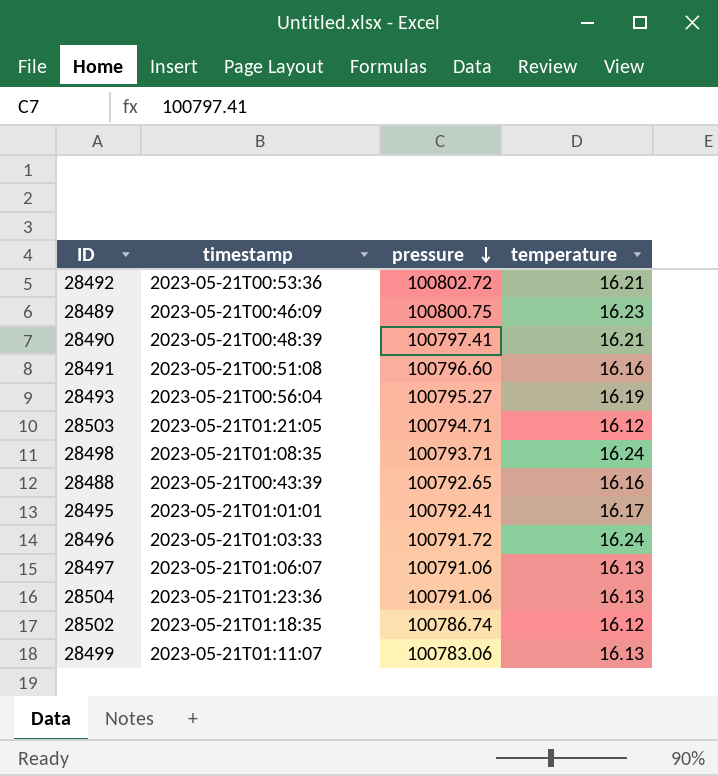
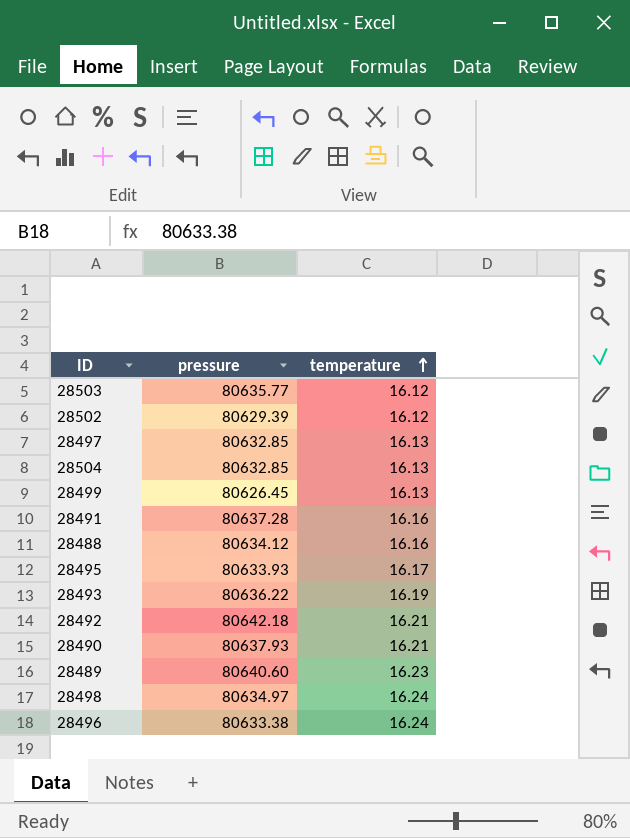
row order: pressure descending -> temperature ascending
column timestamp | position: 2 -> none
28503 | pressure: 100794.71 -> 80635.77
28502 | pressure: 100786.74 -> 80629.39
28497 | pressure: 100791.06 -> 80632.85
28504 | pressure: 100791.06 -> 80632.85
28499 | pressure: 100783.06 -> 80626.45
28491 | pressure: 100796.60 -> 80637.28
28488 | pressure: 100792.65 -> 80634.12
28495 | pressure: 100792.41 -> 80633.93
28493 | pressure: 100795.27 -> 80636.22
28492 | pressure: 100802.72 -> 80642.18
28490 | pressure: 100797.41 -> 80637.93
28489 | pressure: 100800.75 -> 80640.60
28498 | pressure: 100793.71 -> 80634.97
28496 | pressure: 100791.72 -> 80633.38

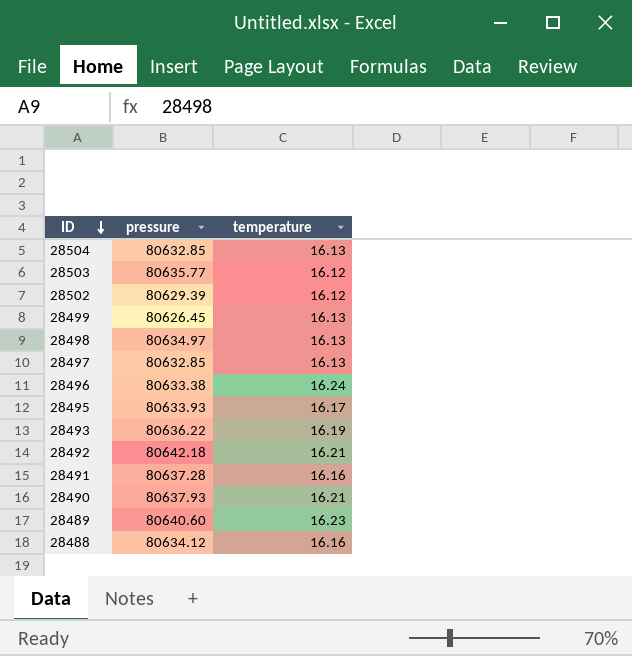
row order: temperature ascending -> ID descending
28498 | temperature: 16.24 -> 16.13

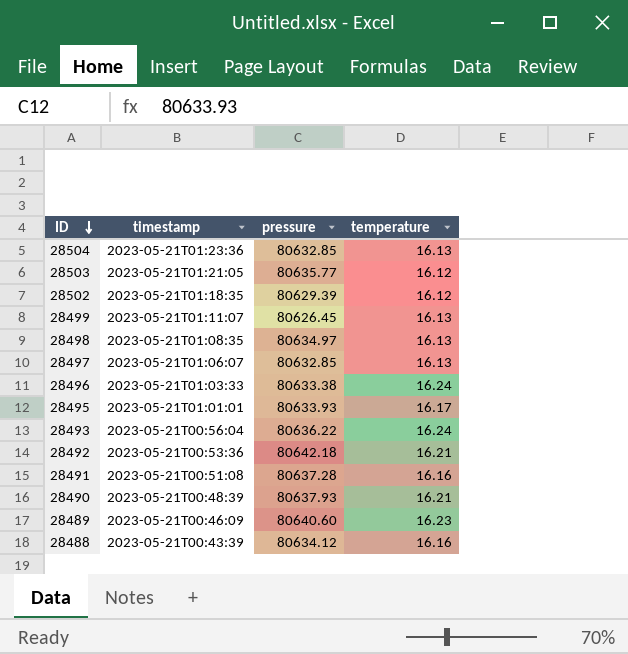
column timestamp | position: none -> 2
28493 | temperature: 16.19 -> 16.24

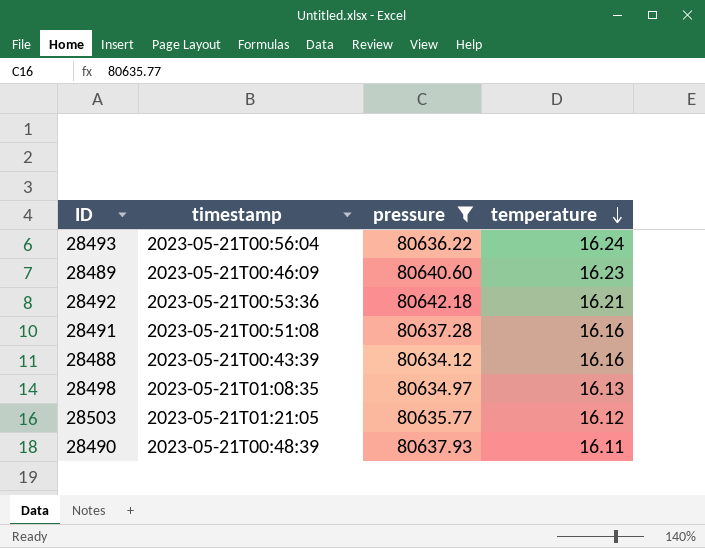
filter: none -> pressure >= 80634.12
row order: ID descending -> temperature descending
28490 | temperature: 16.21 -> 16.11

